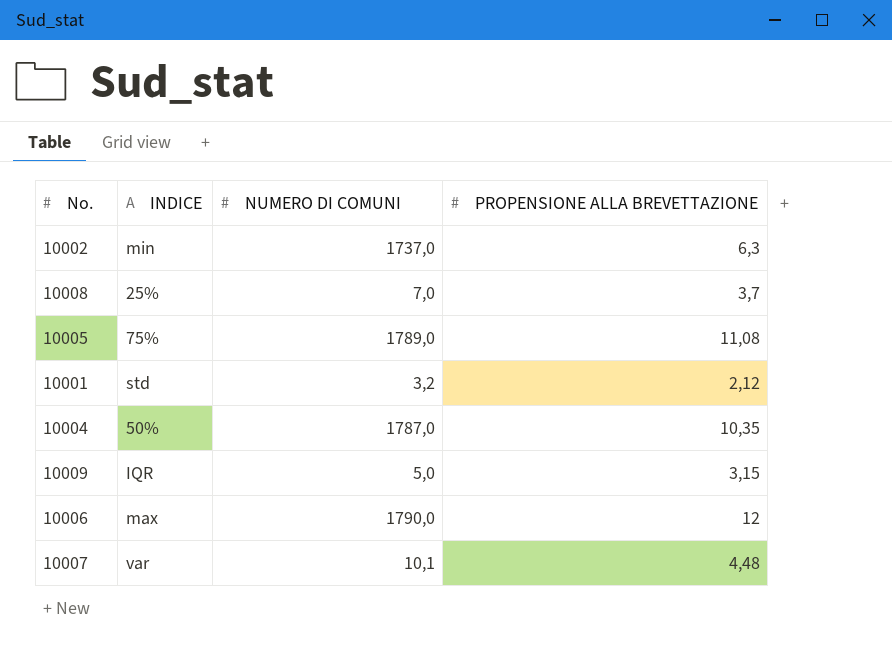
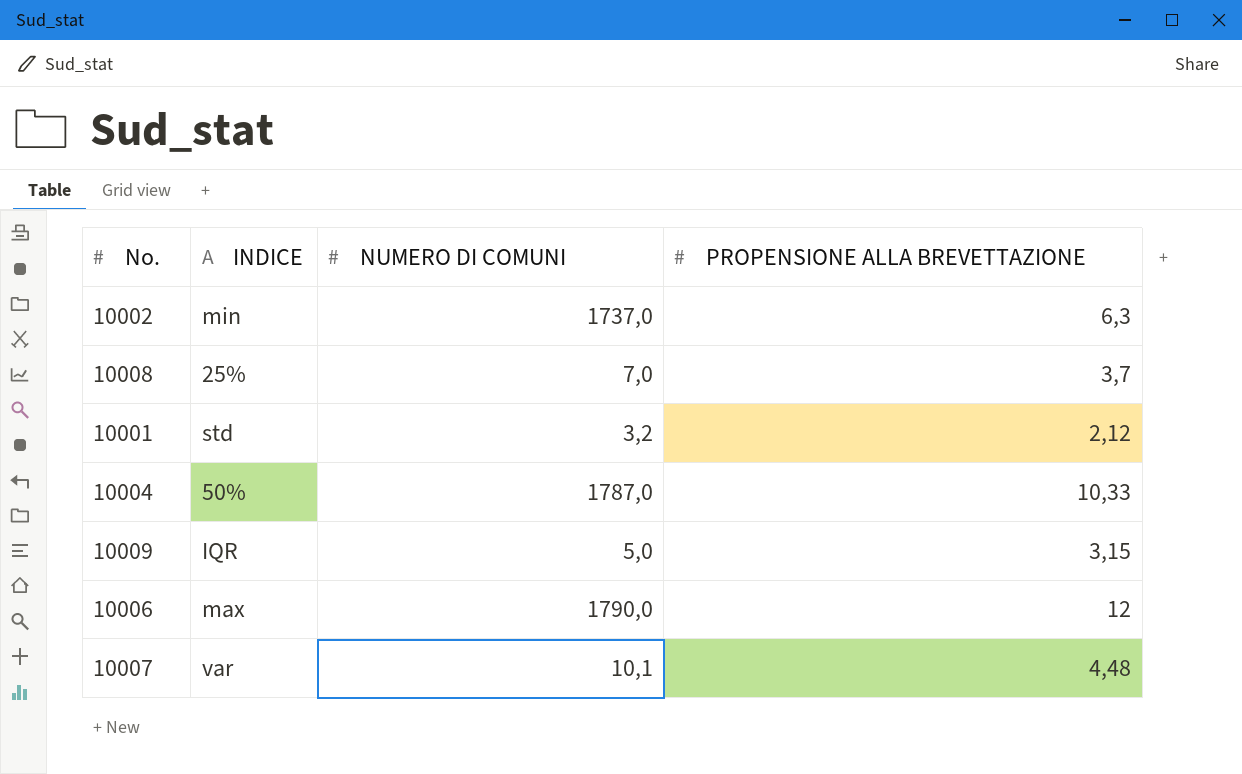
row 10005: 75% | 1789,0 | 11,08 -> none
10004 | PROPENSIONE ALLA BREVETTAZIONE: 10,35 -> 10,33

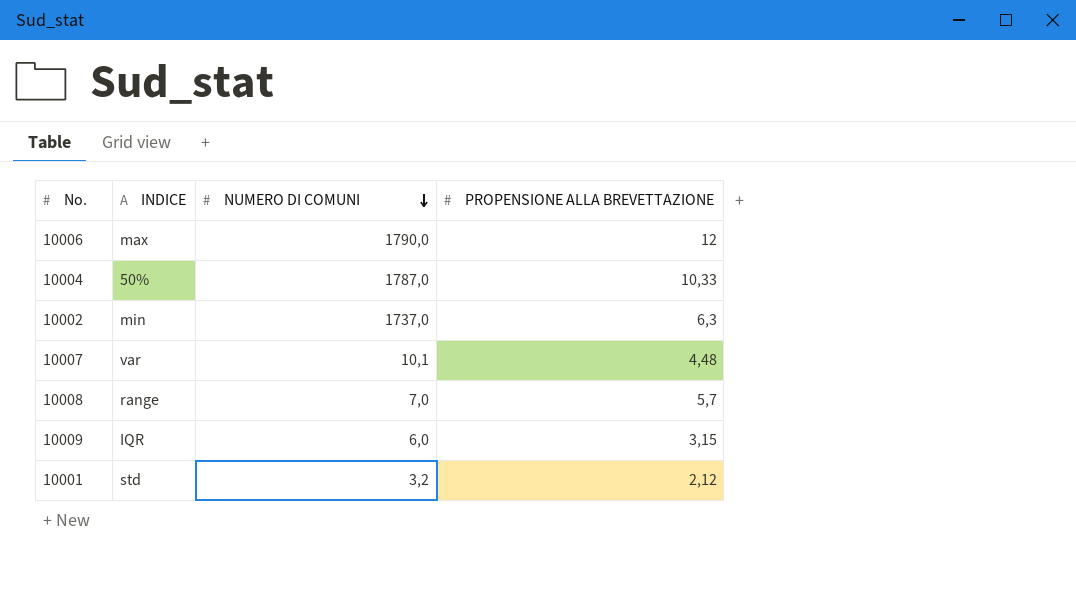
row order: none -> NUMERO DI COMUNI descending
10008 | INDICE: 25% -> range
10008 | PROPENSIONE ALLA BREVETTAZIONE: 3,7 -> 5,7
10009 | NUMERO DI COMUNI: 5,0 -> 6,0

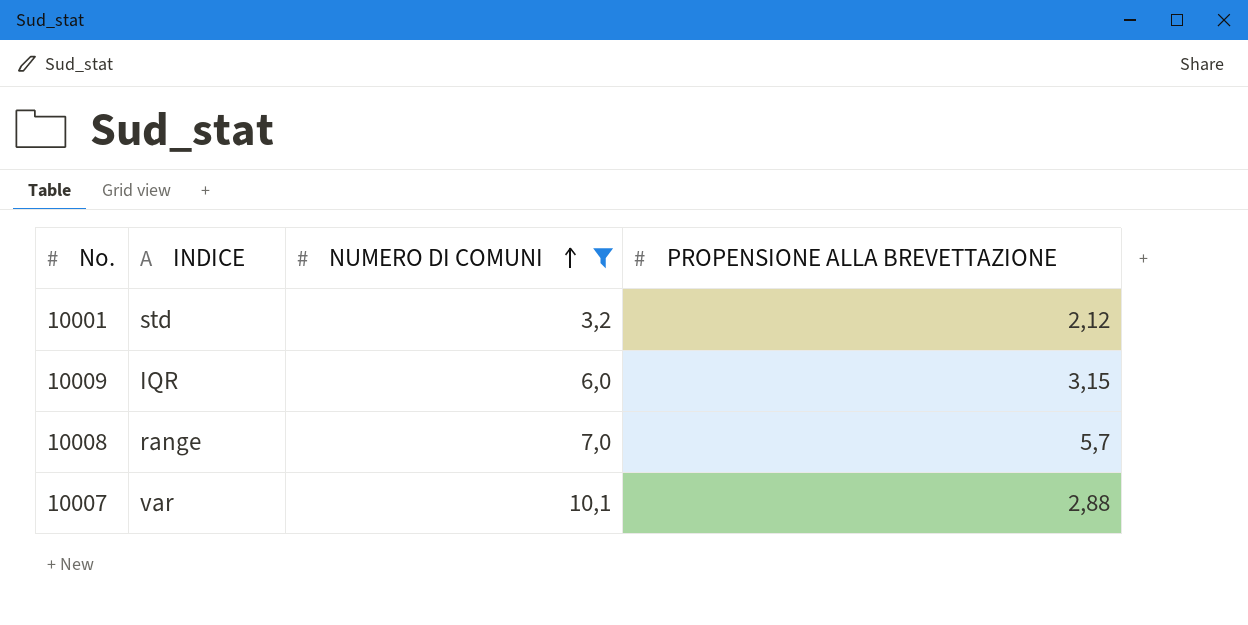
filter: none -> NUMERO DI COMUNI <= 10,1
row order: NUMERO DI COMUNI descending -> NUMERO DI COMUNI ascending
10007 | PROPENSIONE ALLA BREVETTAZIONE: 4,48 -> 2,88

